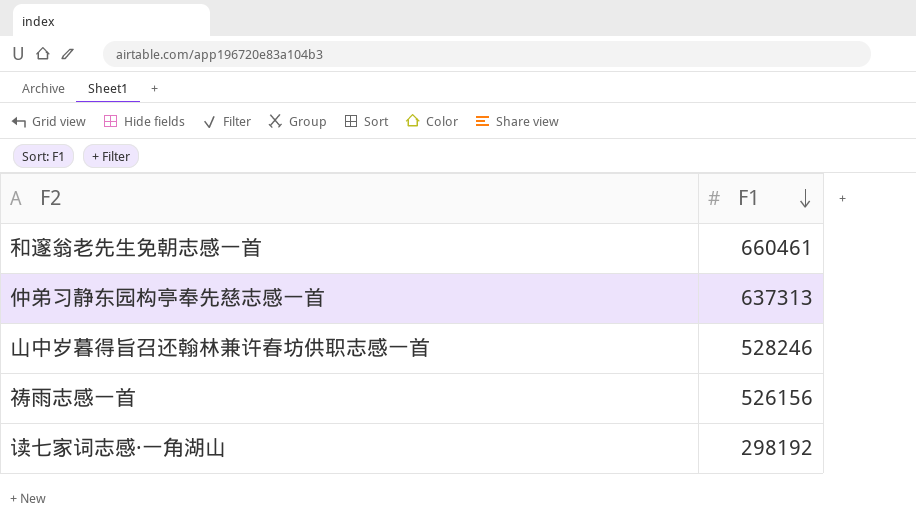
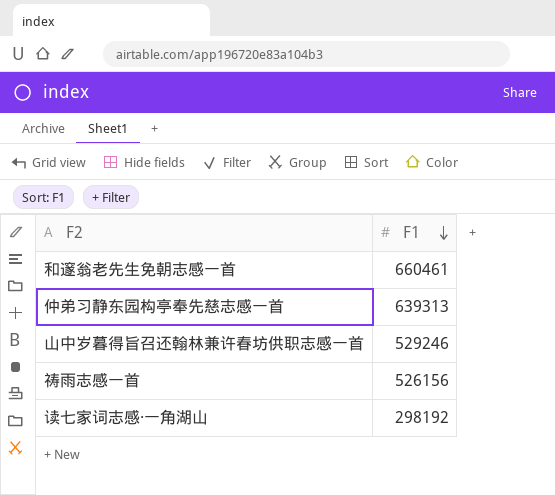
仲弟习静东园构亭奉先慈志感一首 | F1: 637313 -> 639313
山中岁暮得旨召还翰林兼许春坊供职志感一首 | F1: 528246 -> 529246

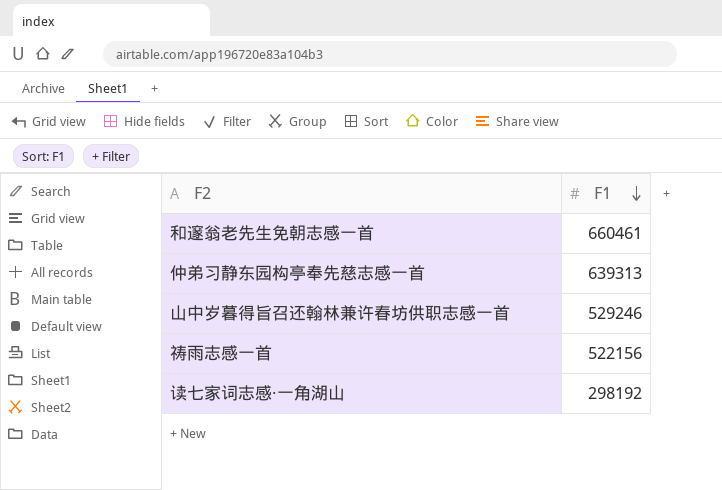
祷雨志感一首 | F1: 526156 -> 522156

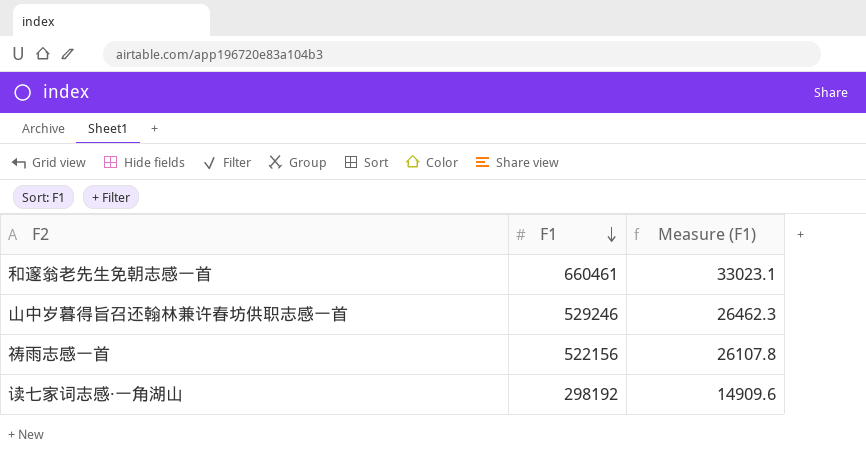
column Measure (F1) | formula: none -> [F1] * 0.05
row 仲弟习静东园构亭奉先慈志感一首: 639313 -> none

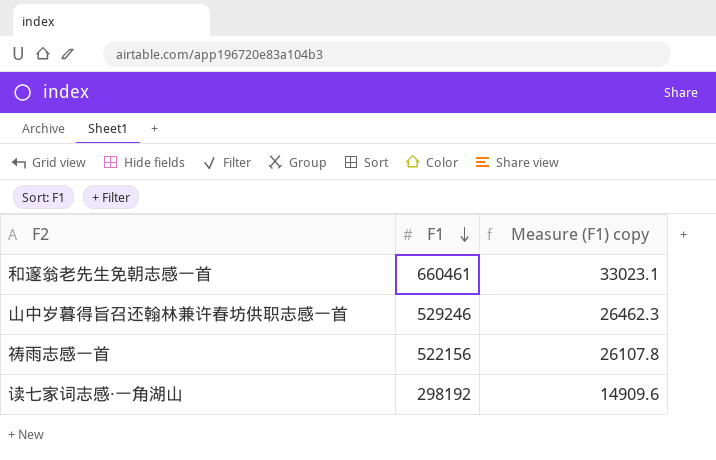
column name: Measure (F1) -> Measure (F1) copy

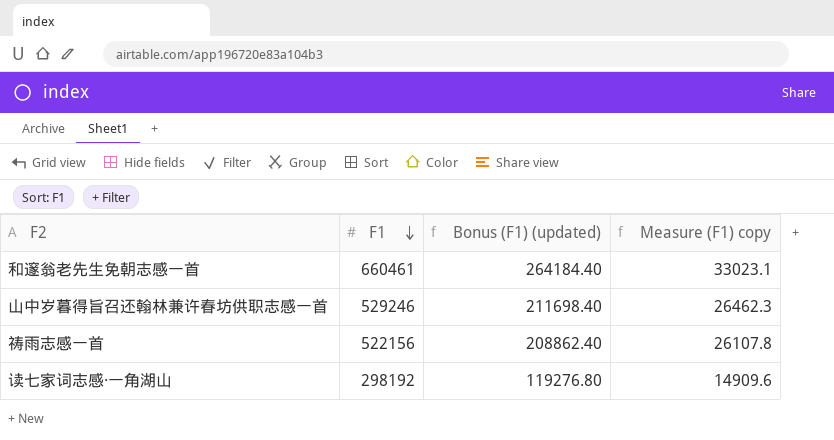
column Bonus (F1) (updated) | formula: none -> [F1] * 0.4

